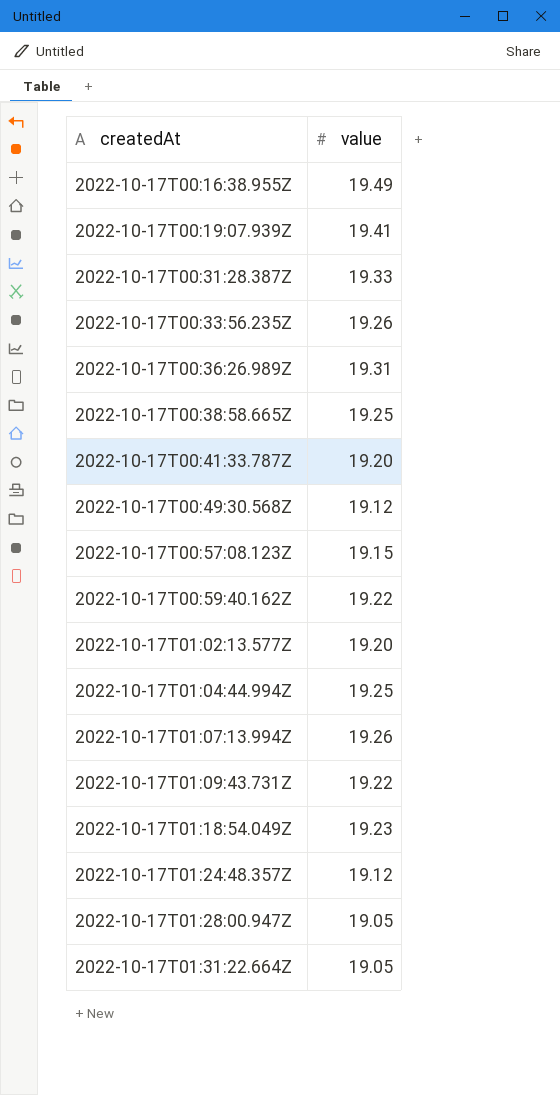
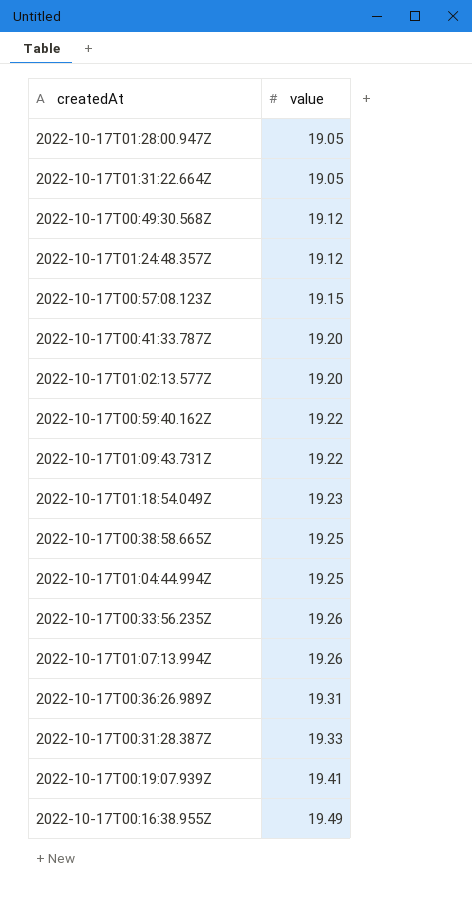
row order: createdAt ascending -> value ascending

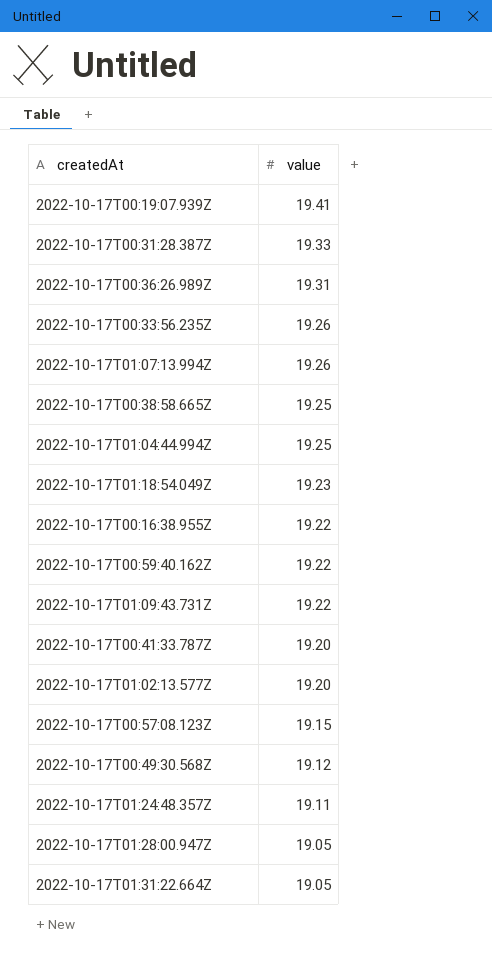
row order: value ascending -> value descending
2022-10-17T00:16:38.955Z | value: 19.49 -> 19.22
2022-10-17T01:24:48.357Z | value: 19.12 -> 19.11

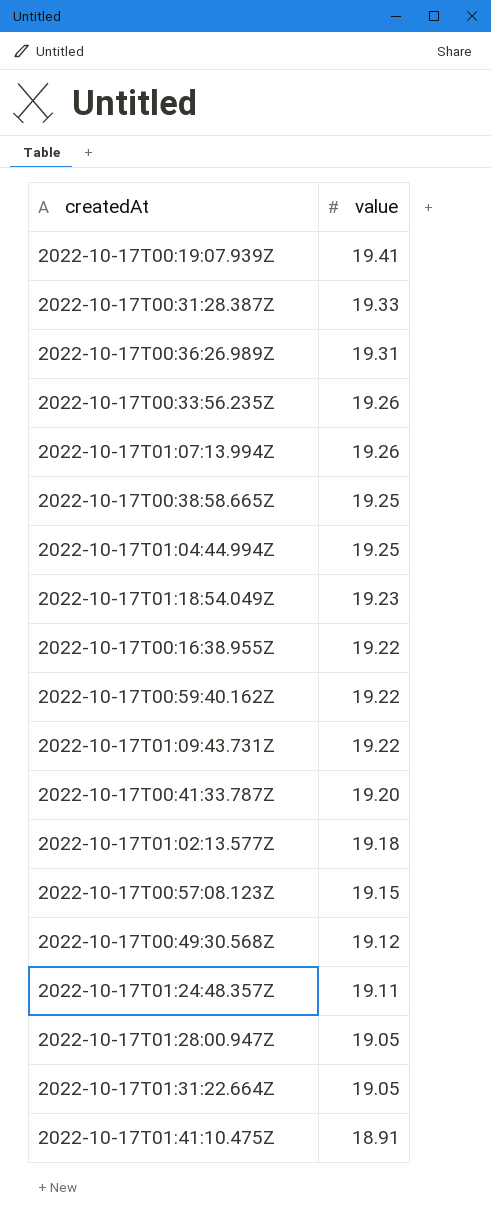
2022-10-17T01:02:13.577Z | value: 19.20 -> 19.18
row 2022-10-17T01:41:10.475Z: none -> 18.91

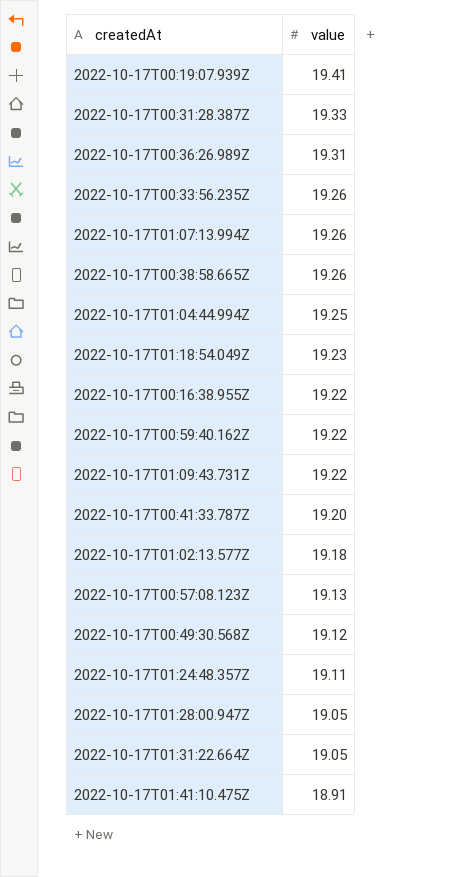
2022-10-17T00:38:58.665Z | value: 19.25 -> 19.26
2022-10-17T00:57:08.123Z | value: 19.15 -> 19.13

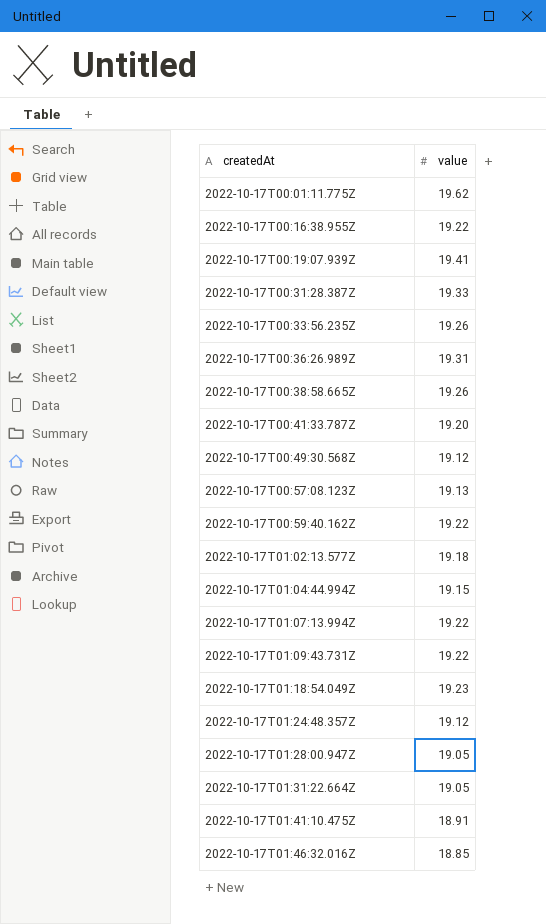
row order: value descending -> createdAt ascending
row 2022-10-17T00:01:11.775Z: none -> 19.62
2022-10-17T01:04:44.994Z | value: 19.25 -> 19.15
2022-10-17T01:07:13.994Z | value: 19.26 -> 19.22
2022-10-17T01:24:48.357Z | value: 19.11 -> 19.12
row 2022-10-17T01:46:32.016Z: none -> 18.85

